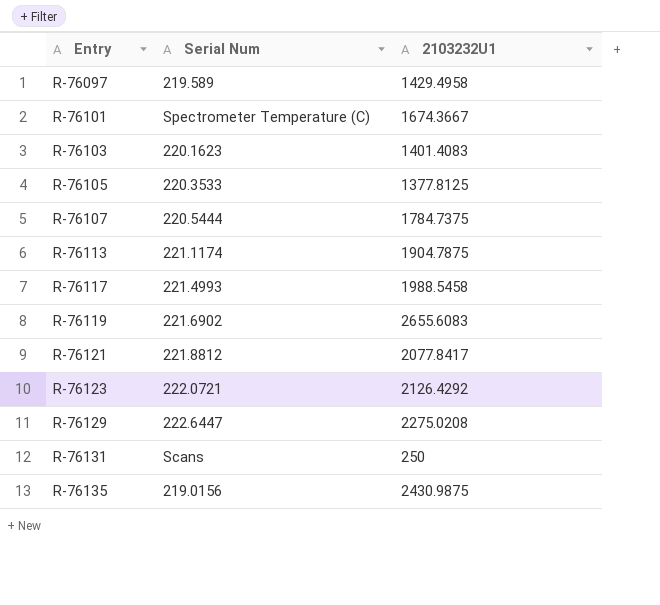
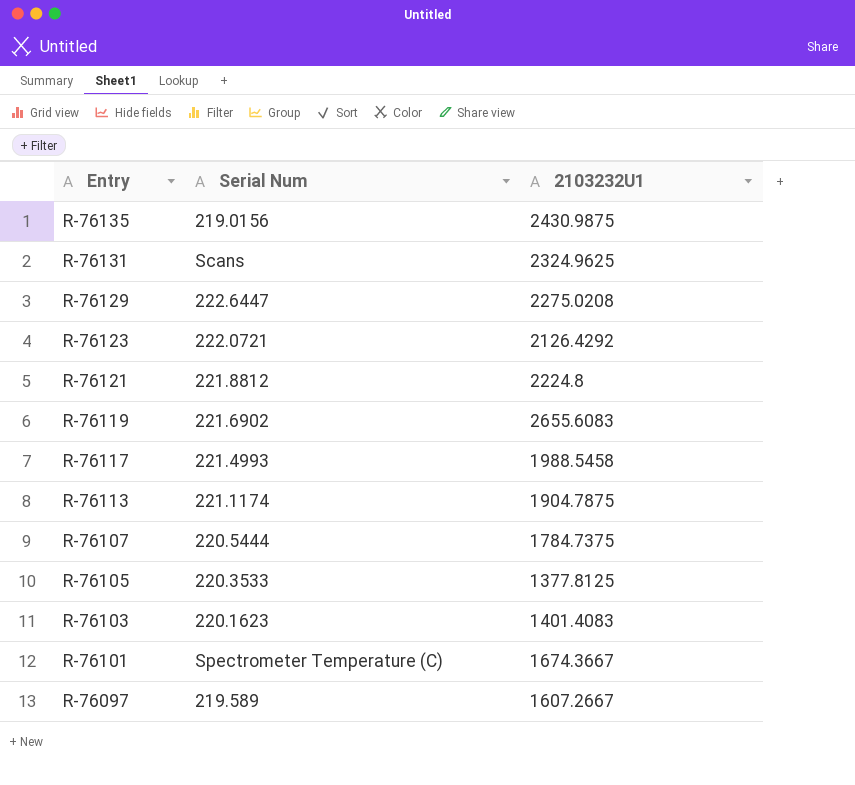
row order: Entry ascending -> Entry descending
R-76131 | 2103232U1: 250 -> 2324.9625
R-76121 | 2103232U1: 2077.8417 -> 2224.8
R-76097 | 2103232U1: 1429.4958 -> 1607.2667

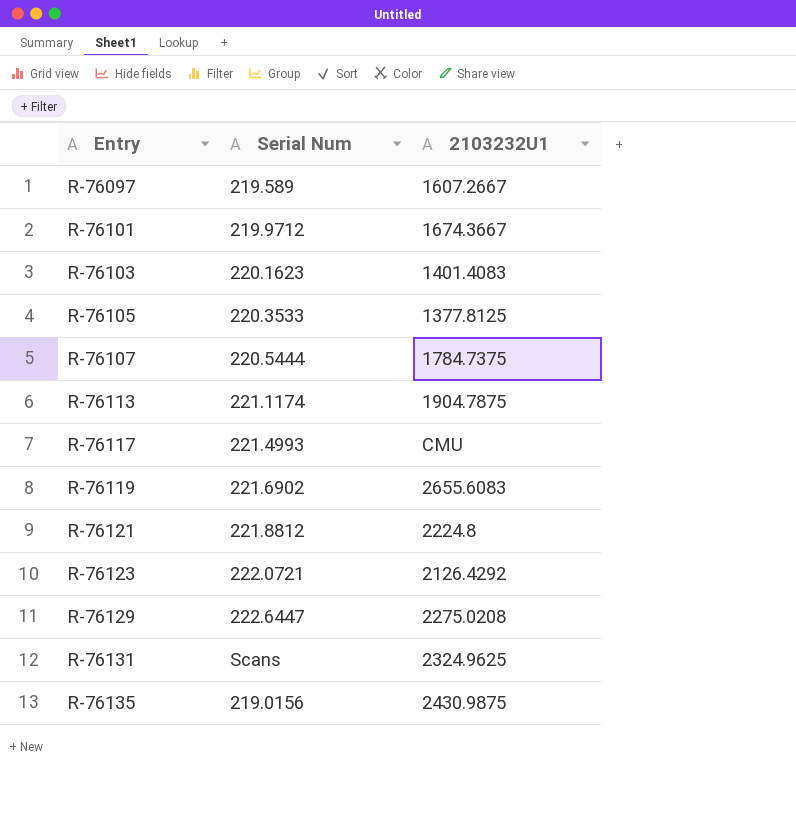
row order: Entry descending -> Entry ascending
R-76101 | Serial Num: Spectrometer Temperature (C) -> 219.9712
R-76117 | 2103232U1: 1988.5458 -> CMU

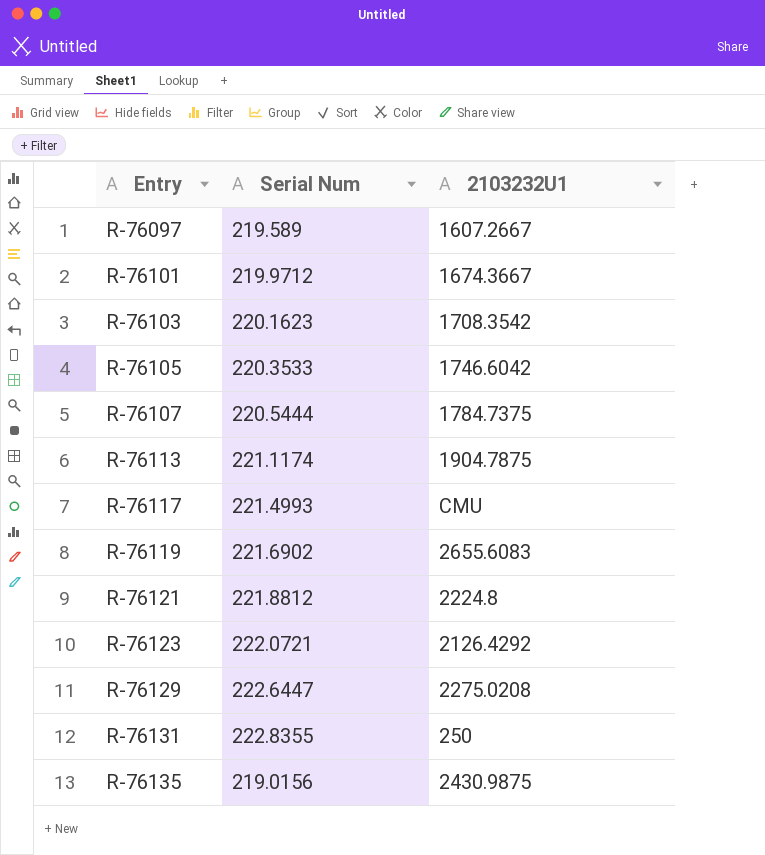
R-76103 | 2103232U1: 1401.4083 -> 1708.3542
R-76105 | 2103232U1: 1377.8125 -> 1746.6042
R-76131 | Serial Num: Scans -> 222.8355
R-76131 | 2103232U1: 2324.9625 -> 250

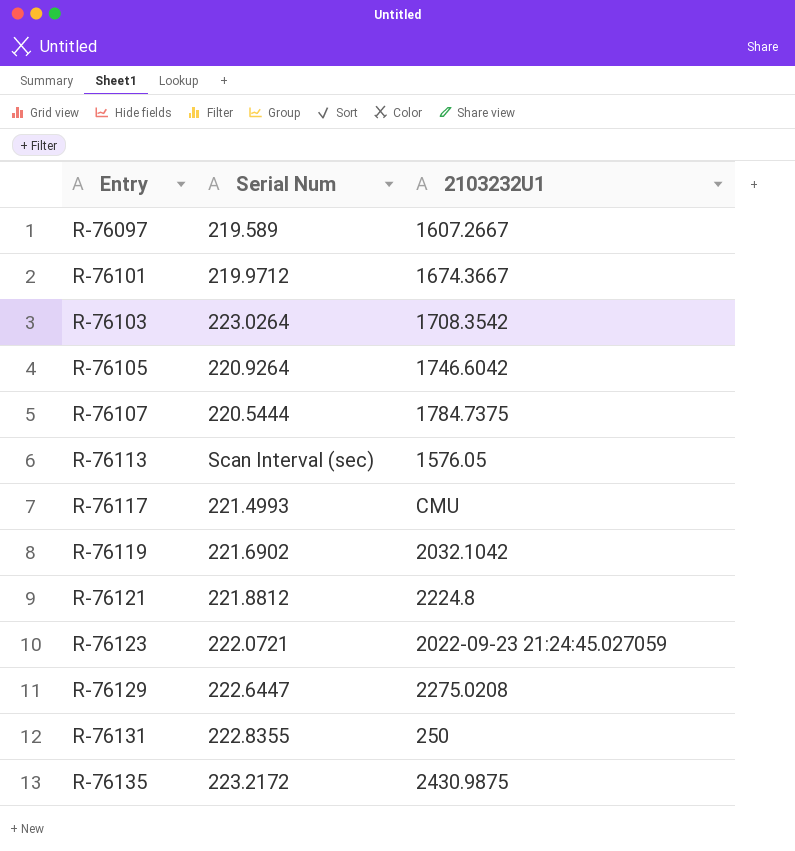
R-76103 | Serial Num: 220.1623 -> 223.0264
R-76105 | Serial Num: 220.3533 -> 220.9264
R-76113 | Serial Num: 221.1174 -> Scan Interval (sec)
R-76113 | 2103232U1: 1904.7875 -> 1576.05
R-76119 | 2103232U1: 2655.6083 -> 2032.1042
R-76123 | 2103232U1: 2126.4292 -> 2022-09-23 21:24:45.027059
R-76135 | Serial Num: 219.0156 -> 223.2172

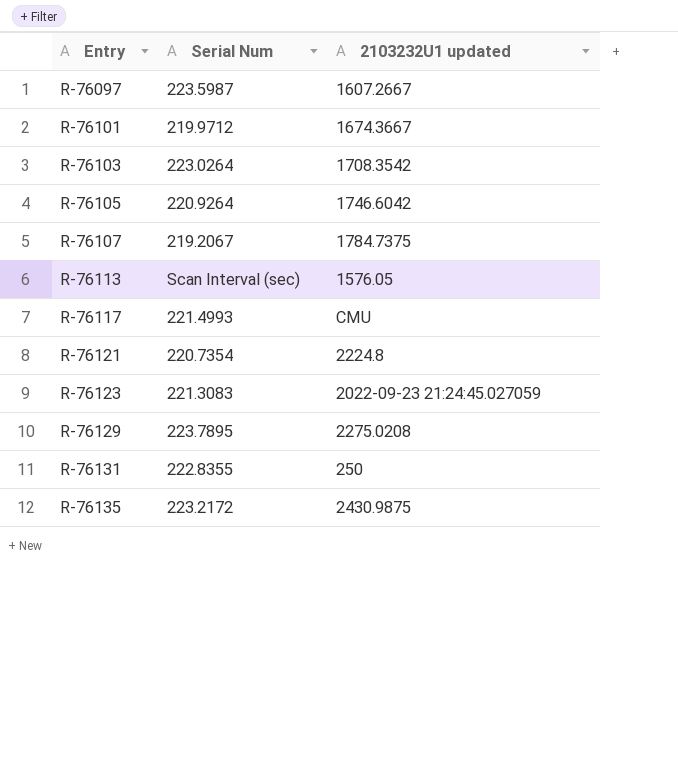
column name: 2103232U1 -> 2103232U1 updated
row R-76119: 221.6902 | 2032.1042 -> none
R-76097 | Serial Num: 219.589 -> 223.5987
R-76107 | Serial Num: 220.5444 -> 219.2067
R-76121 | Serial Num: 221.8812 -> 220.7354
R-76123 | Serial Num: 222.0721 -> 221.3083
R-76129 | Serial Num: 222.6447 -> 223.7895

